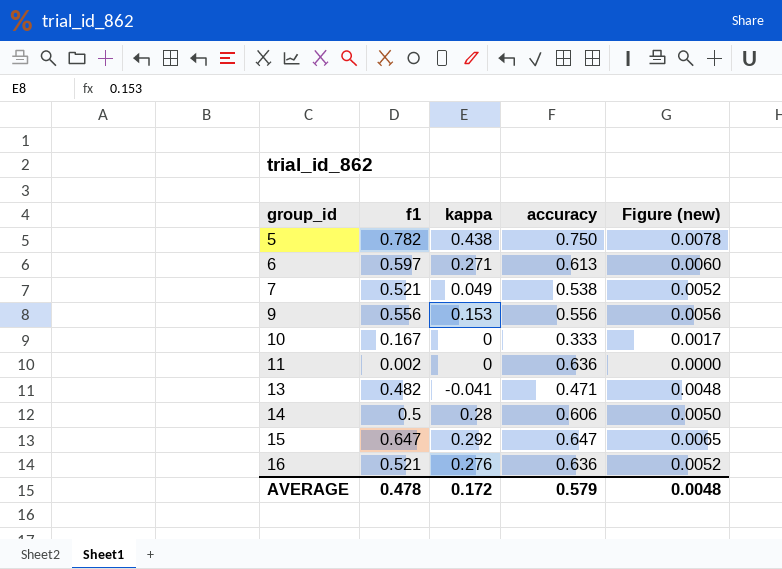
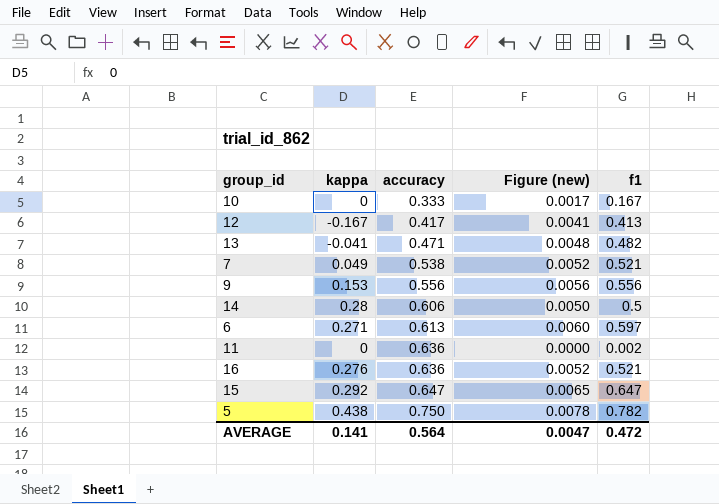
row order: group_id ascending -> accuracy ascending
column f1 | position: 2 -> 5
row 12: none -> -0.167 | 0.417 | 0.0041 | 0.413
AVERAGE | kappa: 0.172 -> 0.141
AVERAGE | accuracy: 0.579 -> 0.564
AVERAGE | Figure (new): 0.0048 -> 0.0047
AVERAGE | f1: 0.478 -> 0.472

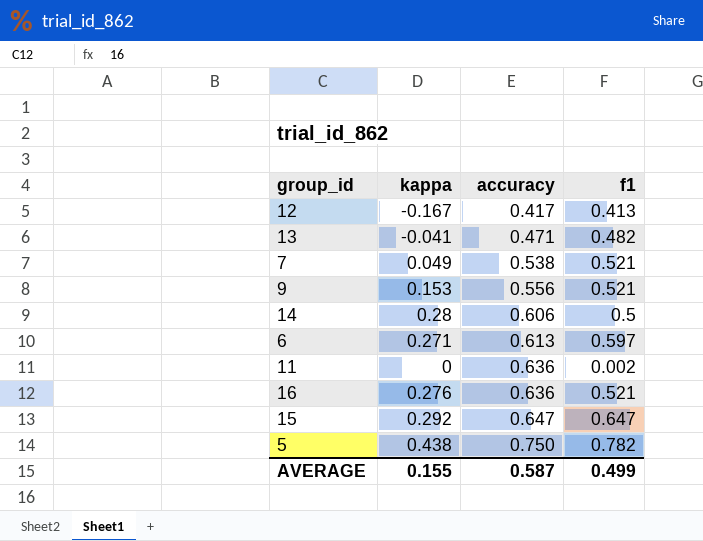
column Figure (new) | formula: [f1] * 0.01 -> none
row 10: 0 | 0.333 | 0.0017 | 0.167 -> none
9 | f1: 0.556 -> 0.521
AVERAGE | kappa: 0.141 -> 0.155
AVERAGE | accuracy: 0.564 -> 0.587
AVERAGE | f1: 0.472 -> 0.499

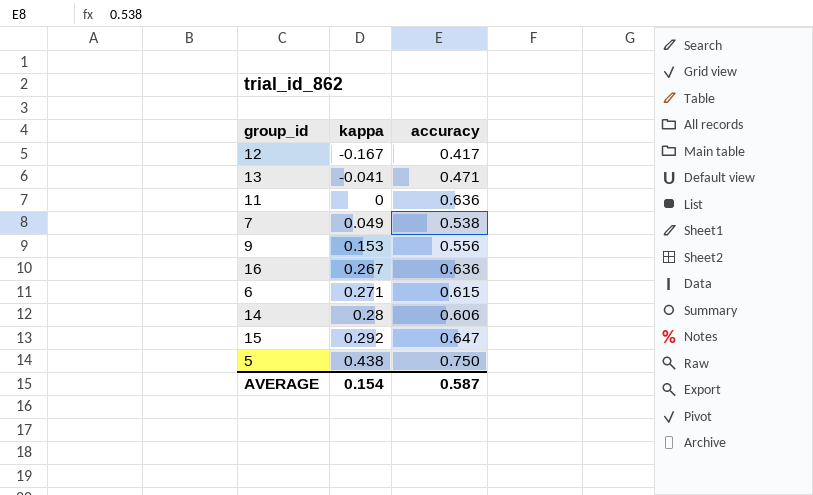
row order: accuracy ascending -> kappa ascending
column f1 | position: 4 -> none
16 | kappa: 0.276 -> 0.267
6 | accuracy: 0.613 -> 0.615
AVERAGE | kappa: 0.155 -> 0.154

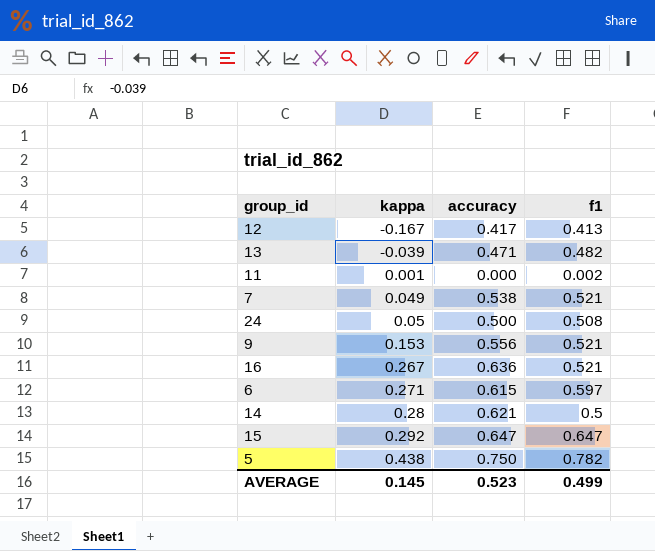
column f1 | position: none -> 4
13 | kappa: -0.041 -> -0.039
11 | kappa: 0 -> 0.001
11 | accuracy: 0.636 -> 0.000
row 24: none -> 0.05 | 0.500 | 0.508
14 | accuracy: 0.606 -> 0.621
AVERAGE | kappa: 0.154 -> 0.145
AVERAGE | accuracy: 0.587 -> 0.523

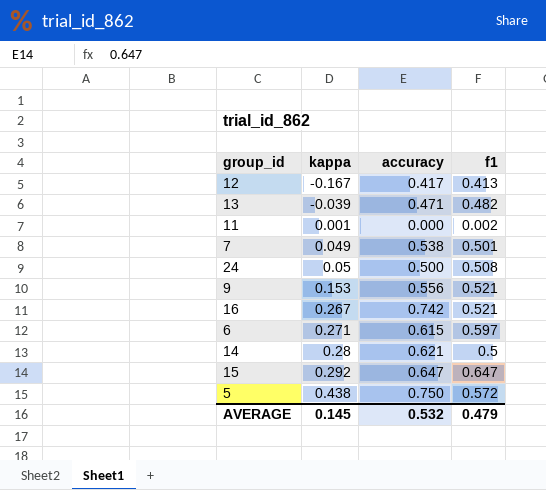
7 | f1: 0.521 -> 0.501
16 | accuracy: 0.636 -> 0.742
5 | f1: 0.782 -> 0.572
AVERAGE | accuracy: 0.523 -> 0.532
AVERAGE | f1: 0.499 -> 0.479

